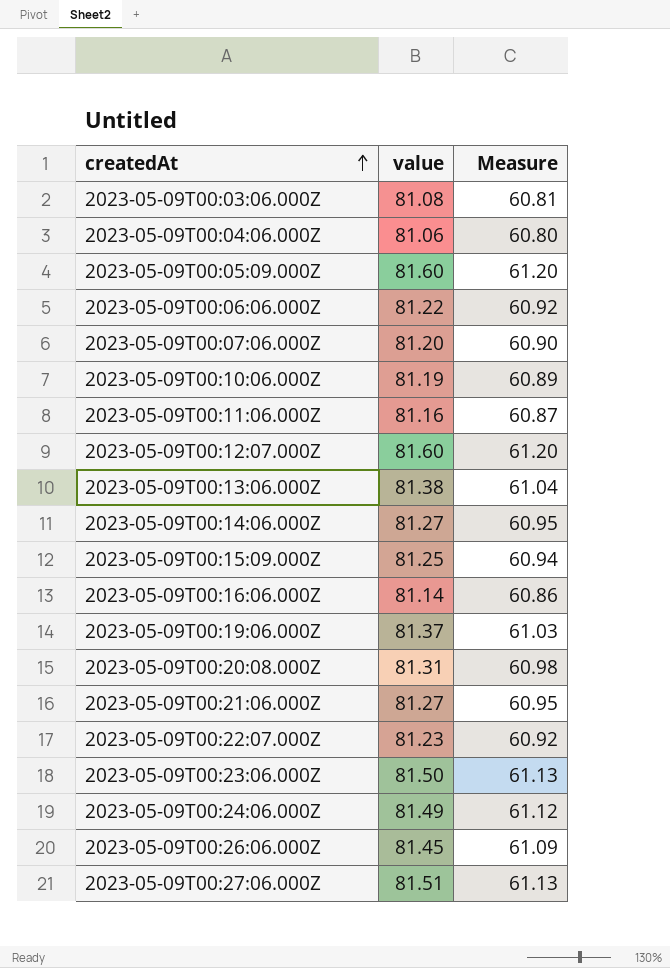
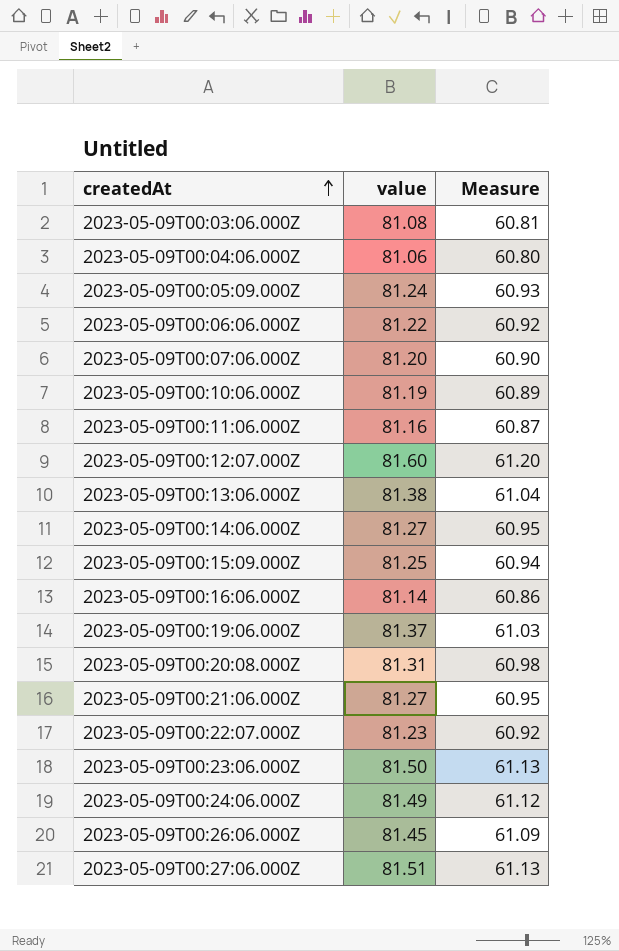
2023-05-09T00:05:09.000Z | value: 81.60 -> 81.24
2023-05-09T00:05:09.000Z | Measure: 61.20 -> 60.93

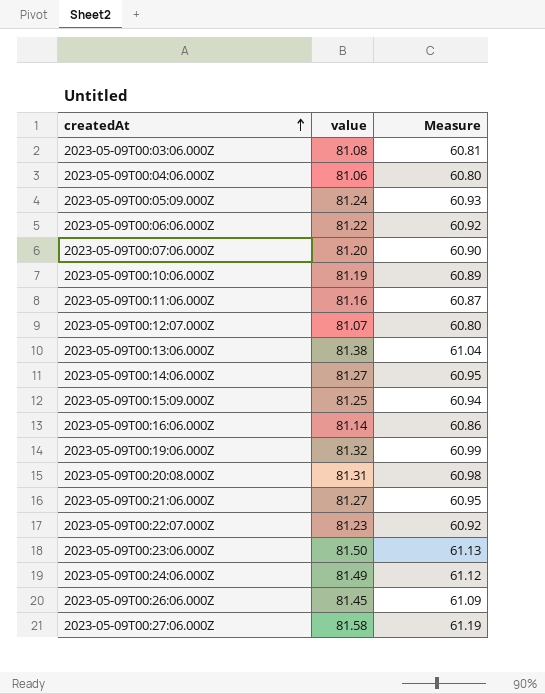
2023-05-09T00:12:07.000Z | value: 81.60 -> 81.07
2023-05-09T00:12:07.000Z | Measure: 61.20 -> 60.80
2023-05-09T00:19:06.000Z | value: 81.37 -> 81.32
2023-05-09T00:19:06.000Z | Measure: 61.03 -> 60.99
2023-05-09T00:27:06.000Z | value: 81.51 -> 81.58
2023-05-09T00:27:06.000Z | Measure: 61.13 -> 61.19

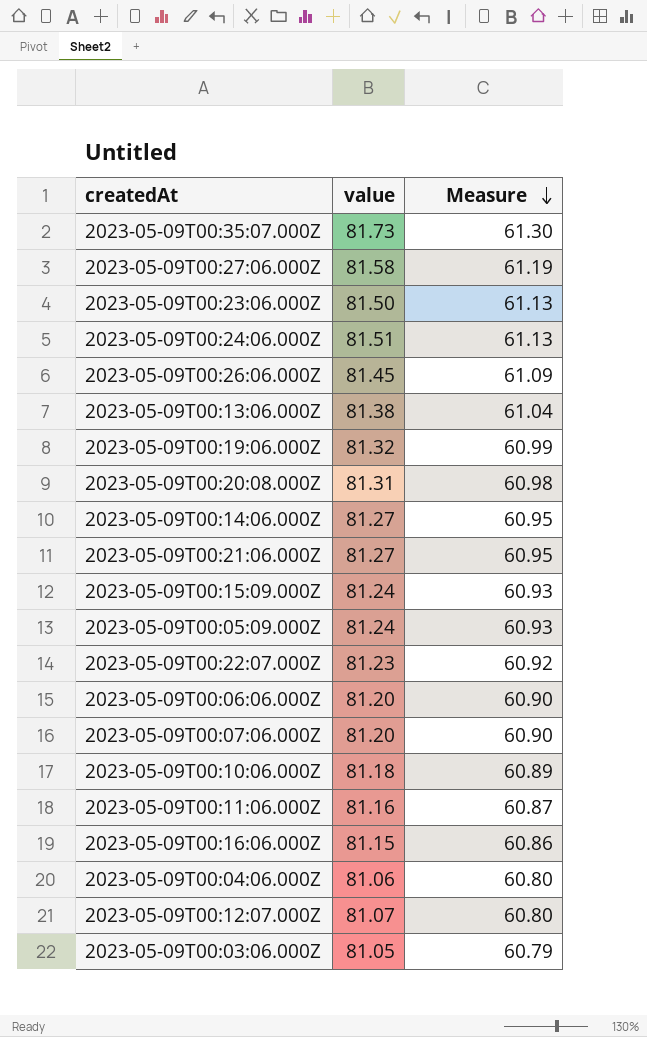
row order: createdAt ascending -> Measure descending
row 2023-05-09T00:35:07.000Z: none -> 81.73 | 61.30
2023-05-09T00:24:06.000Z | value: 81.49 -> 81.51
2023-05-09T00:24:06.000Z | Measure: 61.12 -> 61.13
2023-05-09T00:15:09.000Z | value: 81.25 -> 81.24
2023-05-09T00:15:09.000Z | Measure: 60.94 -> 60.93
2023-05-09T00:06:06.000Z | value: 81.22 -> 81.20
2023-05-09T00:06:06.000Z | Measure: 60.92 -> 60.90
2023-05-09T00:10:06.000Z | value: 81.19 -> 81.18
2023-05-09T00:16:06.000Z | value: 81.14 -> 81.15
2023-05-09T00:03:06.000Z | value: 81.08 -> 81.05
2023-05-09T00:03:06.000Z | Measure: 60.81 -> 60.79

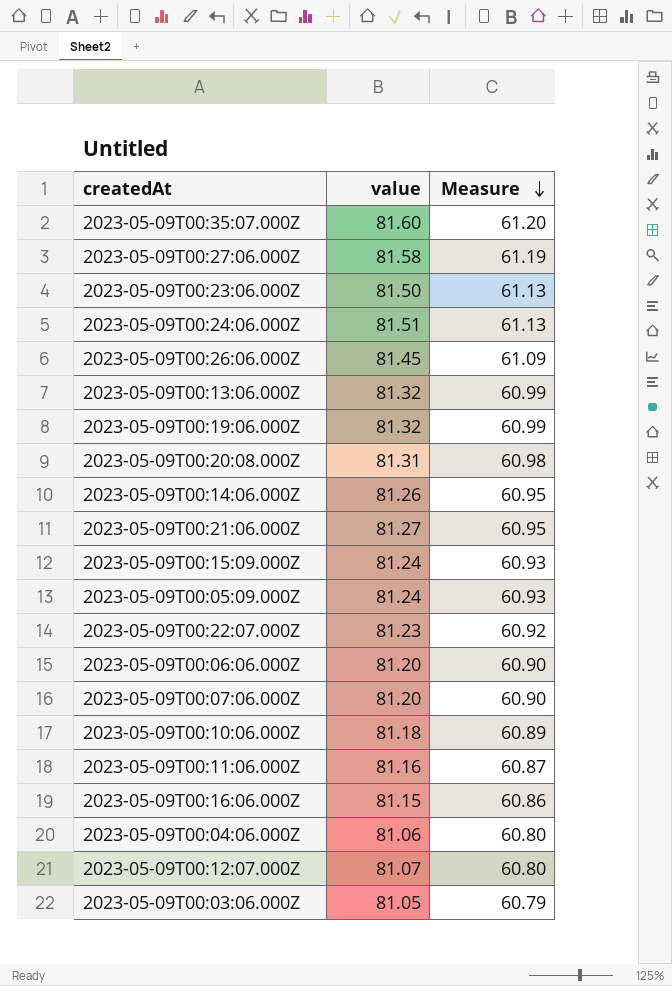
2023-05-09T00:35:07.000Z | value: 81.73 -> 81.60
2023-05-09T00:35:07.000Z | Measure: 61.30 -> 61.20
2023-05-09T00:13:06.000Z | value: 81.38 -> 81.32
2023-05-09T00:13:06.000Z | Measure: 61.04 -> 60.99
2023-05-09T00:14:06.000Z | value: 81.27 -> 81.26

